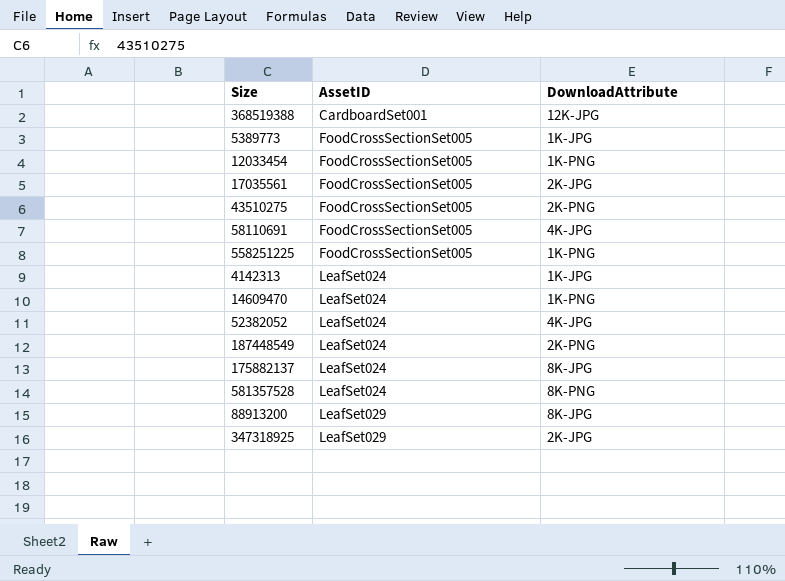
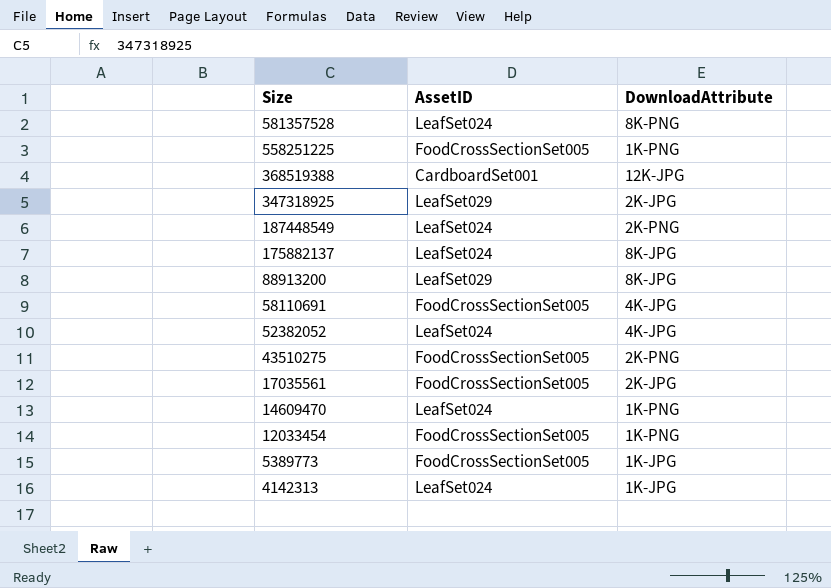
row order: AssetID ascending -> Size descending

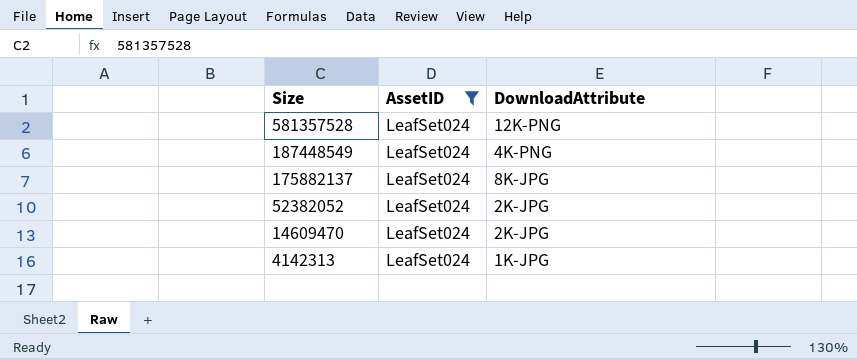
filter: none -> AssetID = LeafSet024
581357528 | DownloadAttribute: 8K-PNG -> 12K-PNG
187448549 | DownloadAttribute: 2K-PNG -> 4K-PNG
52382052 | DownloadAttribute: 4K-JPG -> 2K-JPG
14609470 | DownloadAttribute: 1K-PNG -> 2K-JPG

